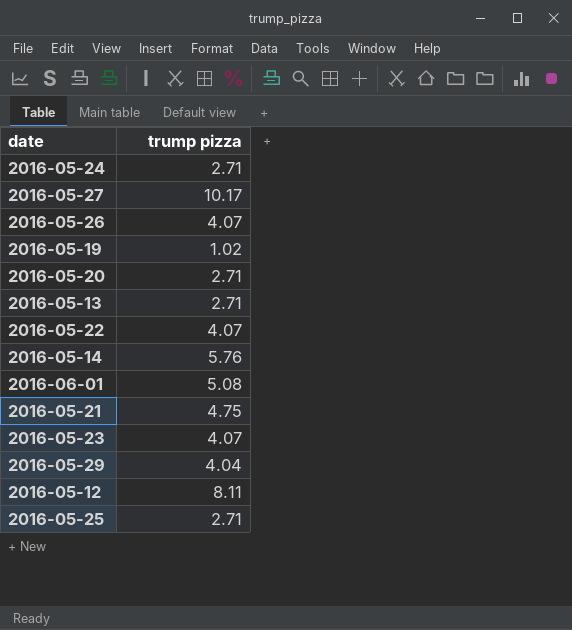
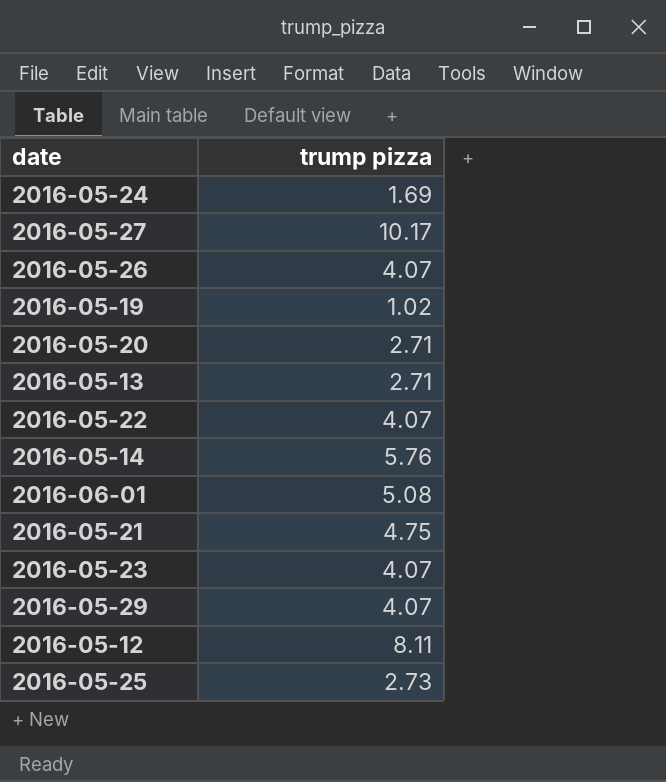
2016-05-24 | trump pizza: 2.71 -> 1.69
2016-05-29 | trump pizza: 4.04 -> 4.07
2016-05-25 | trump pizza: 2.71 -> 2.73

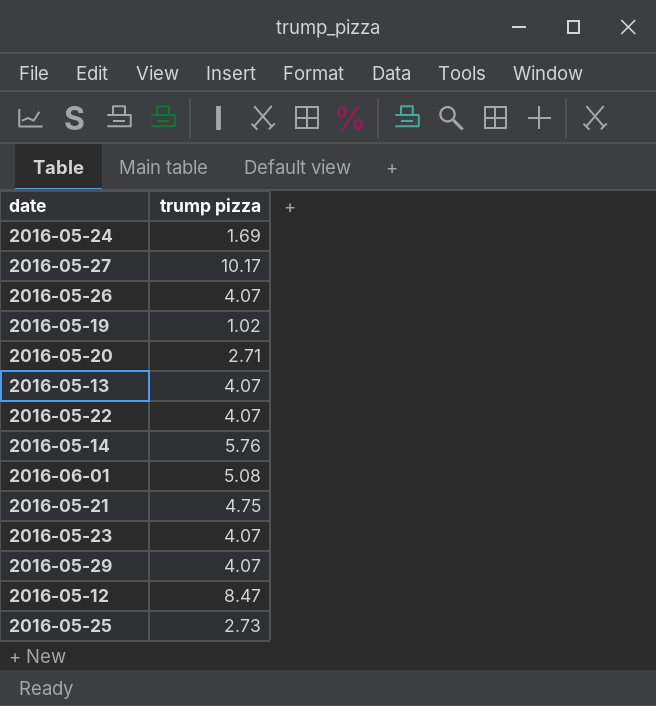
2016-05-13 | trump pizza: 2.71 -> 4.07
2016-05-12 | trump pizza: 8.11 -> 8.47

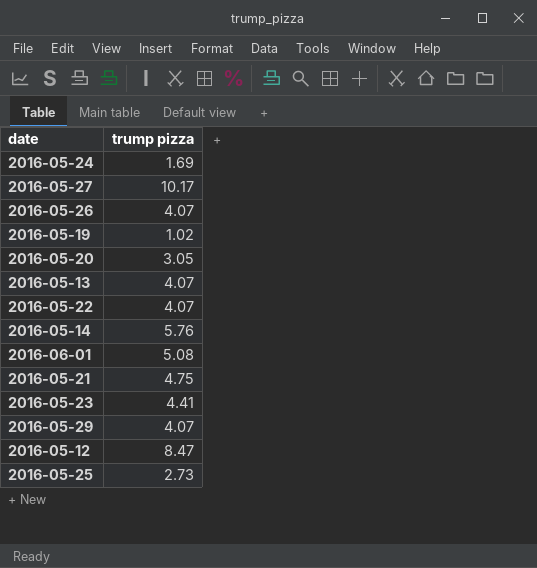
2016-05-20 | trump pizza: 2.71 -> 3.05
2016-05-23 | trump pizza: 4.07 -> 4.41

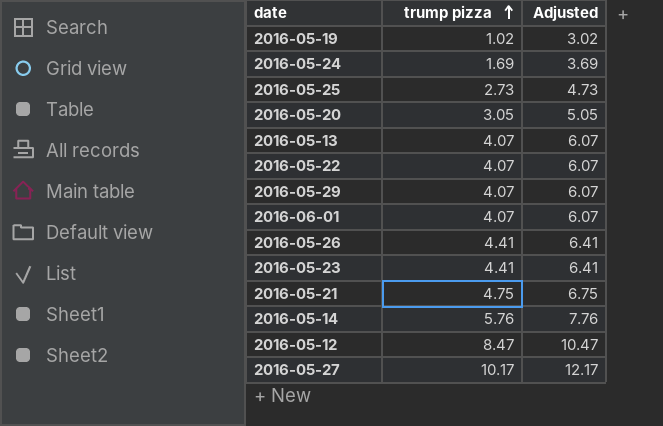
row order: none -> trump pizza ascending
column Adjusted | formula: none -> [trump pizza] + 2
2016-06-01 | trump pizza: 5.08 -> 4.07
2016-05-26 | trump pizza: 4.07 -> 4.41

